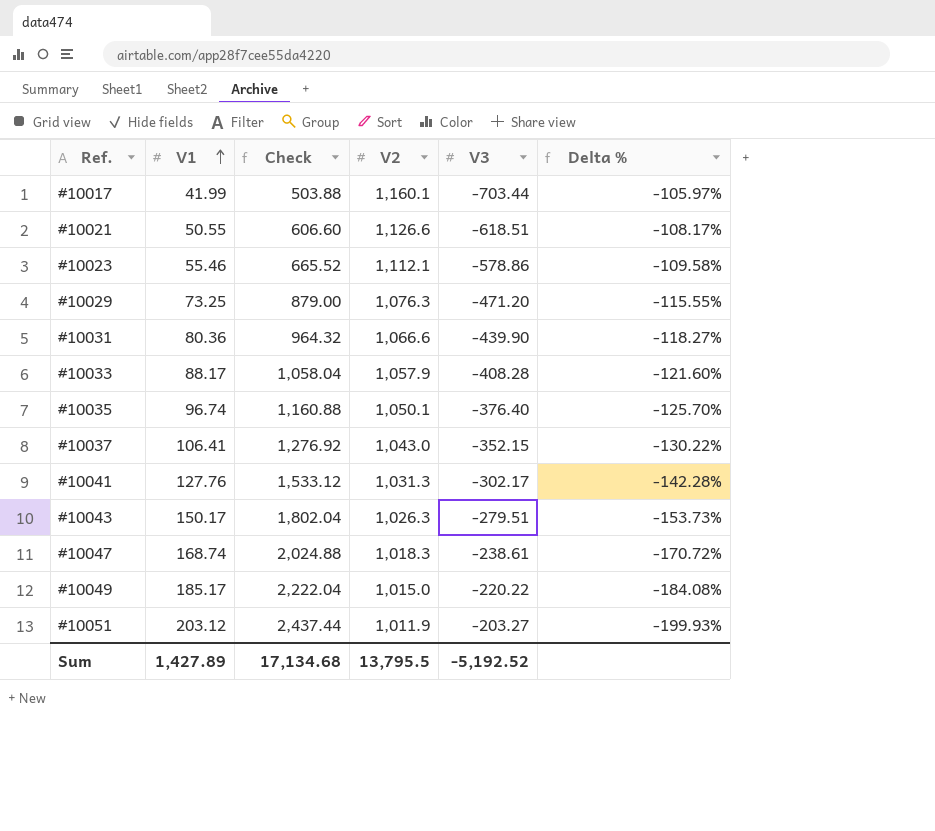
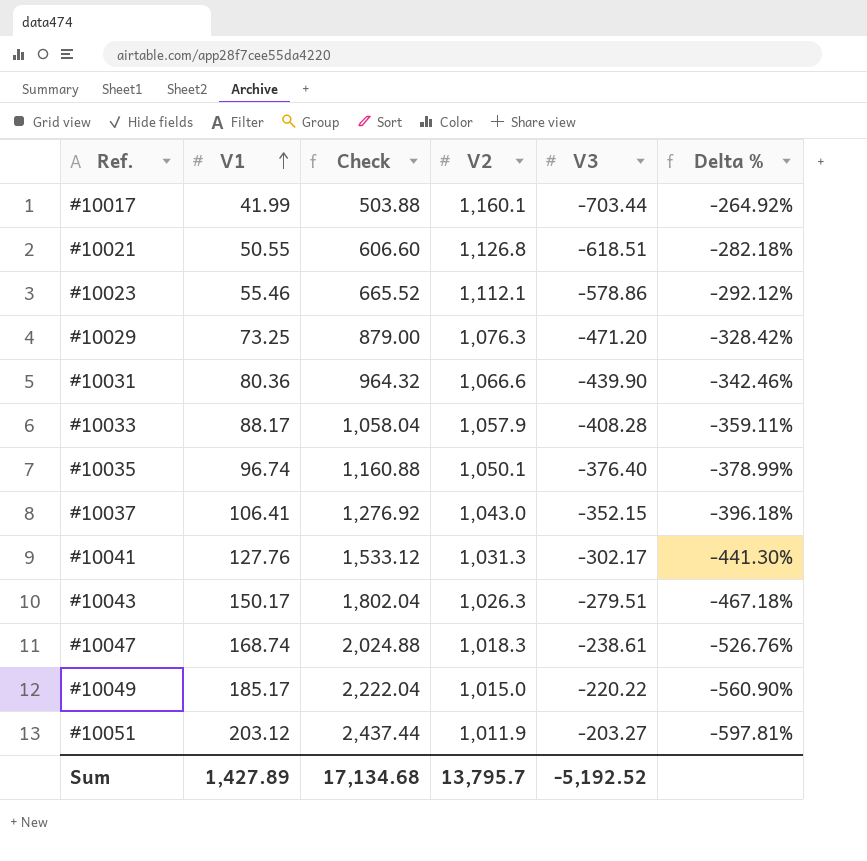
column Delta % | formula: ([V1] - [V3]) / [V3] -> ([V2] - [V3]) / [V3]
#10021 | V2: 1,126.6 -> 1,126.8
Sum | V2: 13,795.5 -> 13,795.7

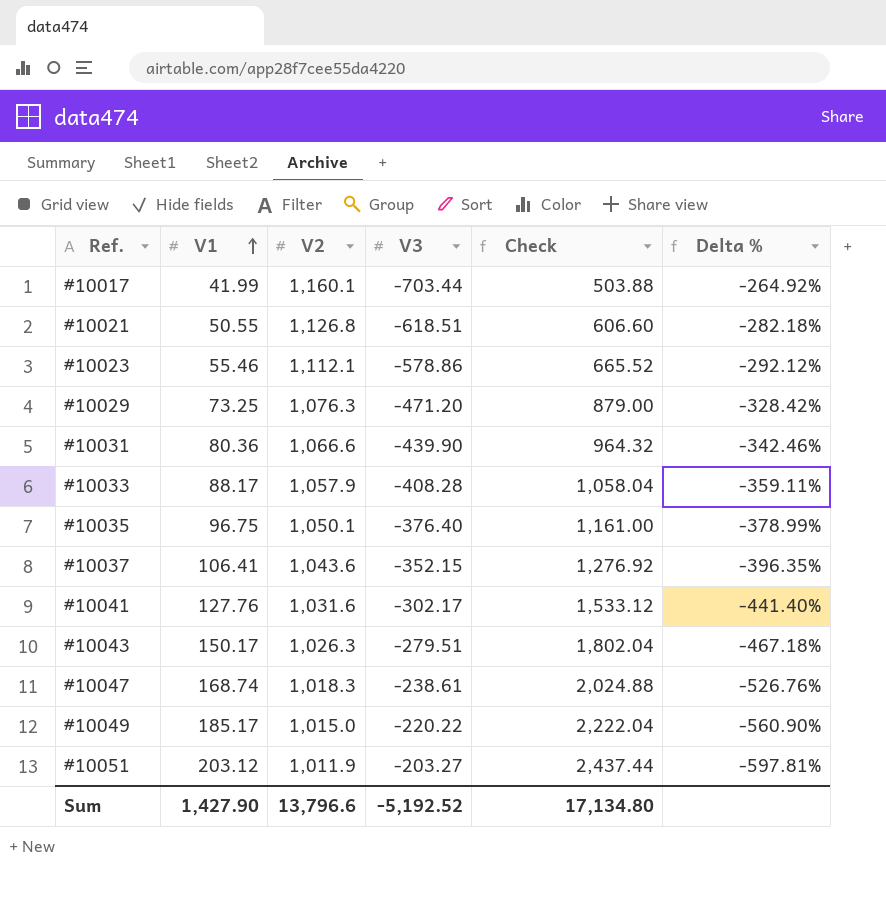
column Check | position: 3 -> 5
#10035 | V1: 96.74 -> 96.75
#10035 | Check: 1,160.88 -> 1,161.00
#10037 | V2: 1,043.0 -> 1,043.6
#10037 | Delta %: -396.18% -> -396.35%
#10041 | V2: 1,031.3 -> 1,031.6
#10041 | Delta %: -441.30% -> -441.40%
Sum | V1: 1,427.89 -> 1,427.90
Sum | V2: 13,795.7 -> 13,796.6
Sum | Check: 17,134.68 -> 17,134.80

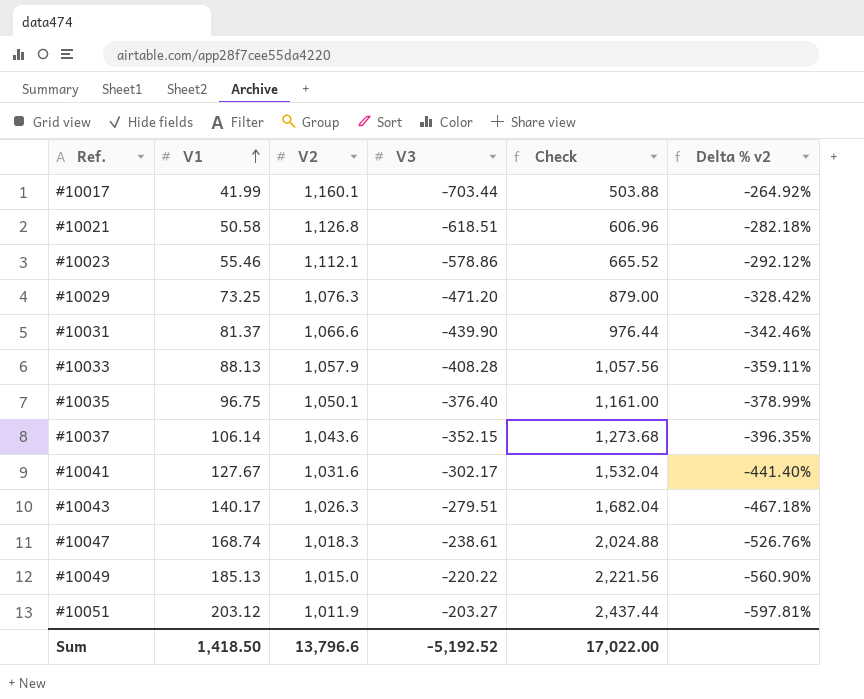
column name: Delta % -> Delta % v2
#10021 | V1: 50.55 -> 50.58
#10021 | Check: 606.60 -> 606.96
#10031 | V1: 80.36 -> 81.37
#10031 | Check: 964.32 -> 976.44
#10033 | V1: 88.17 -> 88.13
#10033 | Check: 1,058.04 -> 1,057.56
#10037 | V1: 106.41 -> 106.14
#10037 | Check: 1,276.92 -> 1,273.68
#10041 | V1: 127.76 -> 127.67
#10041 | Check: 1,533.12 -> 1,532.04
#10043 | V1: 150.17 -> 140.17
#10043 | Check: 1,802.04 -> 1,682.04
#10049 | V1: 185.17 -> 185.13
#10049 | Check: 2,222.04 -> 2,221.56
Sum | V1: 1,427.90 -> 1,418.50
Sum | Check: 17,134.80 -> 17,022.00

